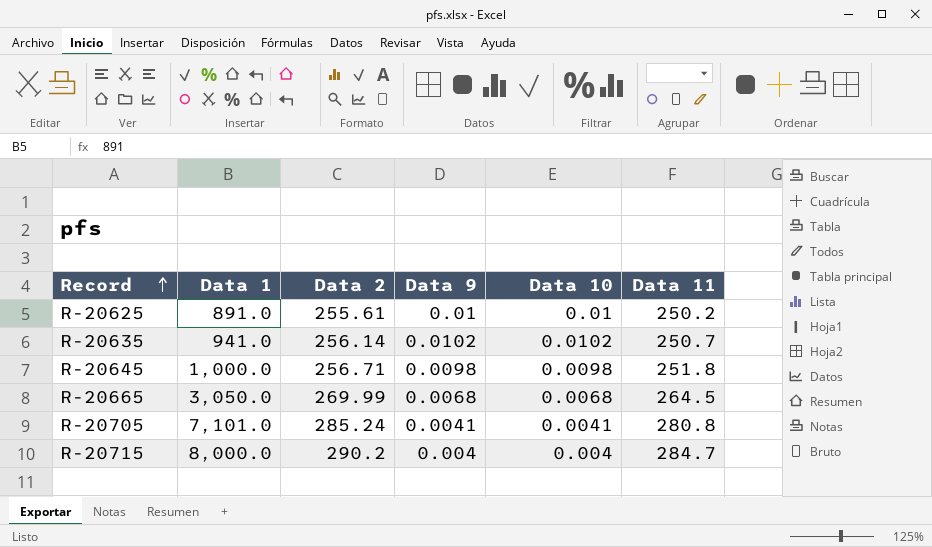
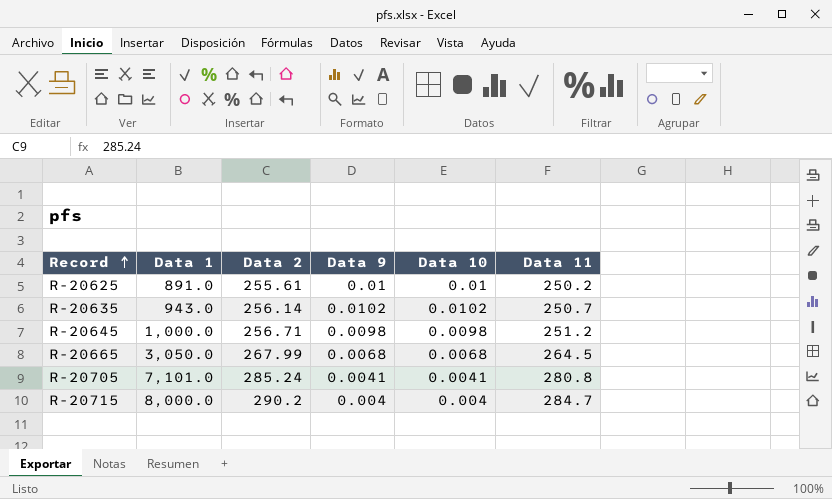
R-20635 | Data 1: 941.0 -> 943.0
R-20645 | Data 11: 251.8 -> 251.2
R-20665 | Data 2: 269.99 -> 267.99

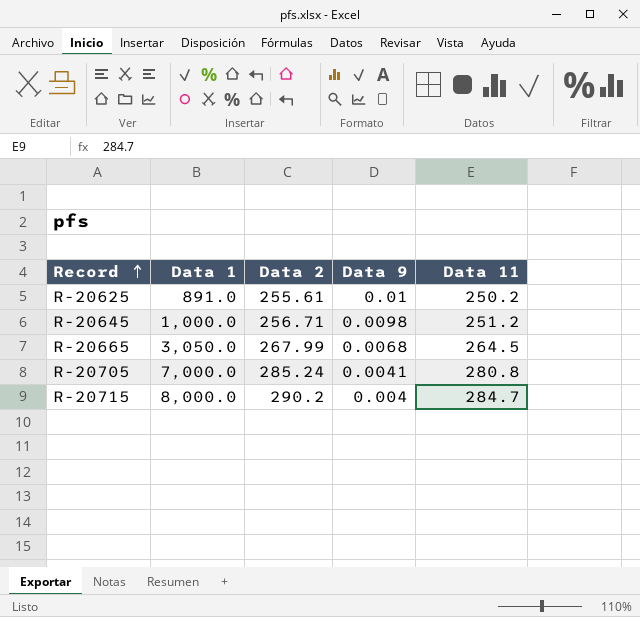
column Data 10 | position: 5 -> none
row R-20635: 943.0 | 256.14 | 0.0102 | 0.0102 | 250.7 -> none
R-20705 | Data 1: 7,101.0 -> 7,000.0

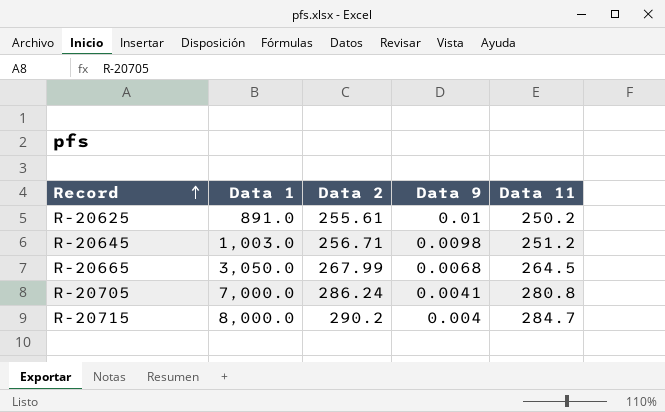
R-20645 | Data 1: 1,000.0 -> 1,003.0
R-20705 | Data 2: 285.24 -> 286.24

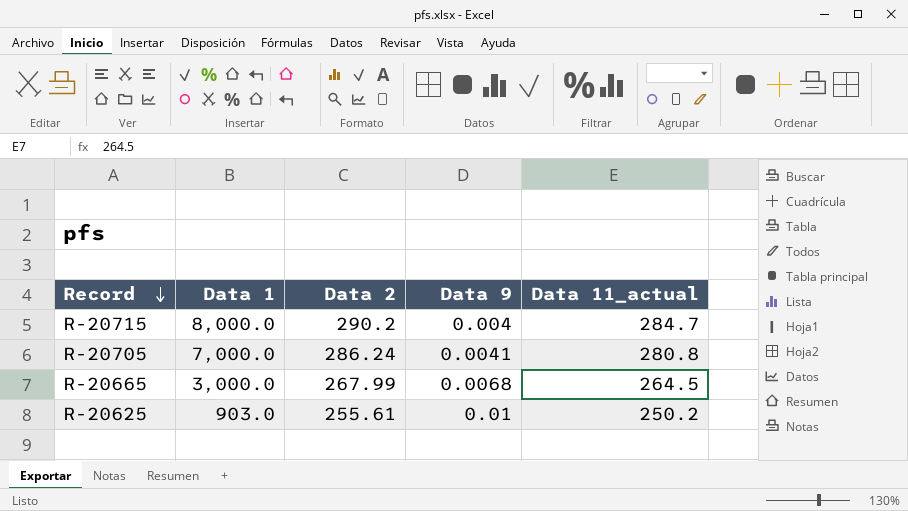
row order: Record ascending -> Record descending
column name: Data 11 -> Data 11_actual
row R-20645: 1,003.0 | 256.71 | 0.0098 | 251.2 -> none
R-20665 | Data 1: 3,050.0 -> 3,000.0
R-20625 | Data 1: 891.0 -> 903.0

